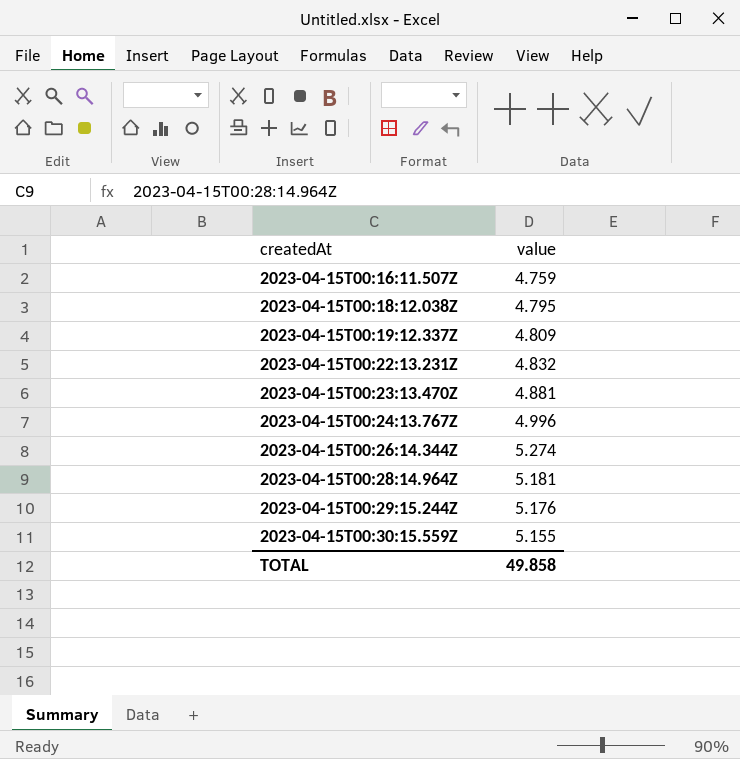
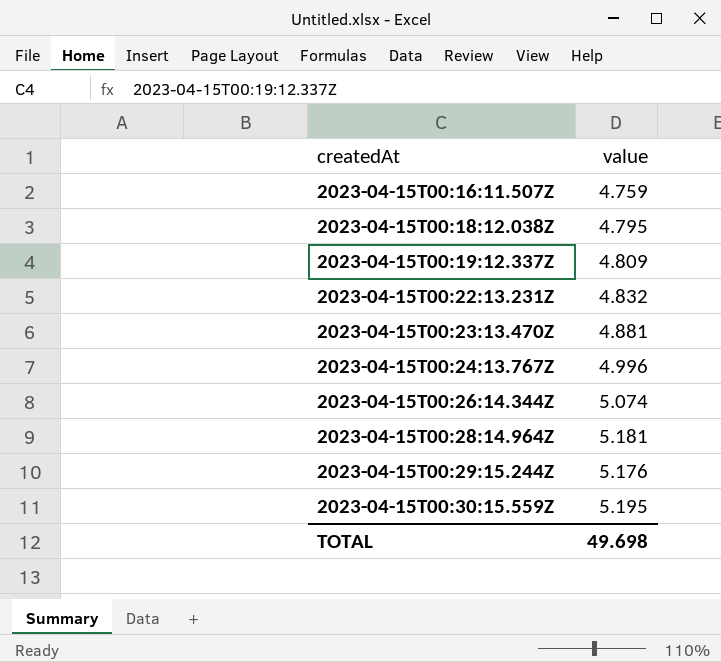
2023-04-15T00:26:14.344Z | value: 5.274 -> 5.074
2023-04-15T00:30:15.559Z | value: 5.155 -> 5.195
TOTAL | value: 49.858 -> 49.698

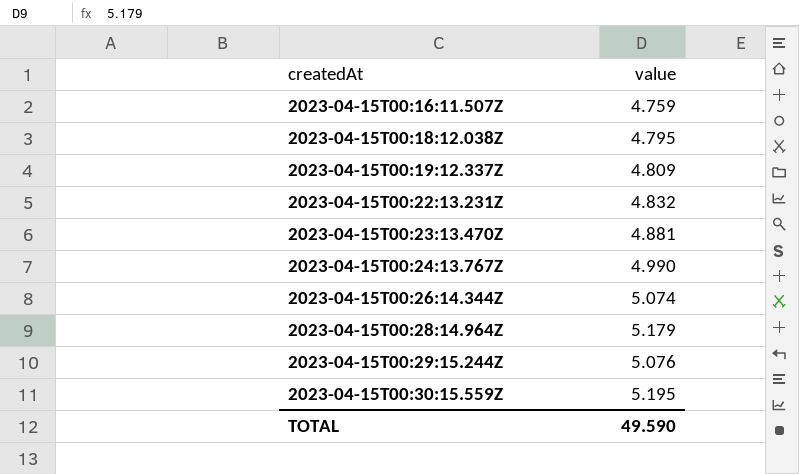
2023-04-15T00:24:13.767Z | value: 4.996 -> 4.990
2023-04-15T00:28:14.964Z | value: 5.181 -> 5.179
2023-04-15T00:29:15.244Z | value: 5.176 -> 5.076
TOTAL | value: 49.698 -> 49.590

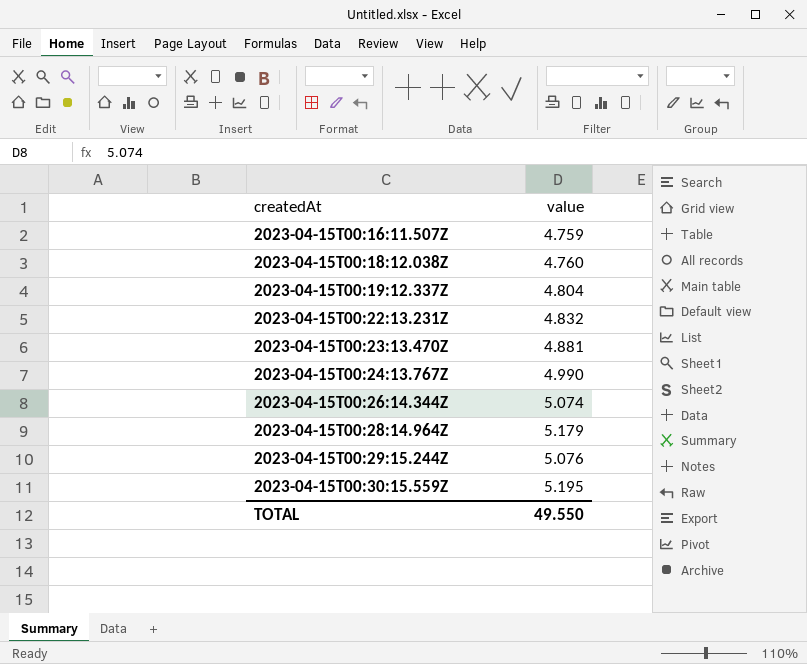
2023-04-15T00:18:12.038Z | value: 4.795 -> 4.760
2023-04-15T00:19:12.337Z | value: 4.809 -> 4.804
TOTAL | value: 49.590 -> 49.550

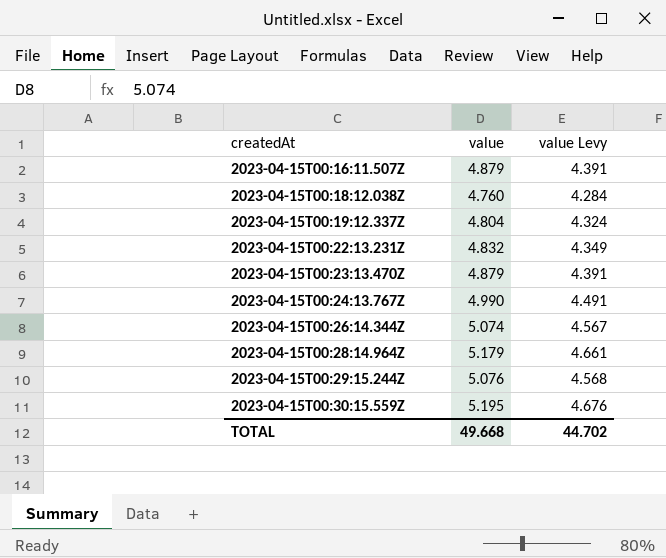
column value Levy | formula: none -> [value] * 0.9
2023-04-15T00:16:11.507Z | value: 4.759 -> 4.879
2023-04-15T00:23:13.470Z | value: 4.881 -> 4.879
TOTAL | value: 49.550 -> 49.668

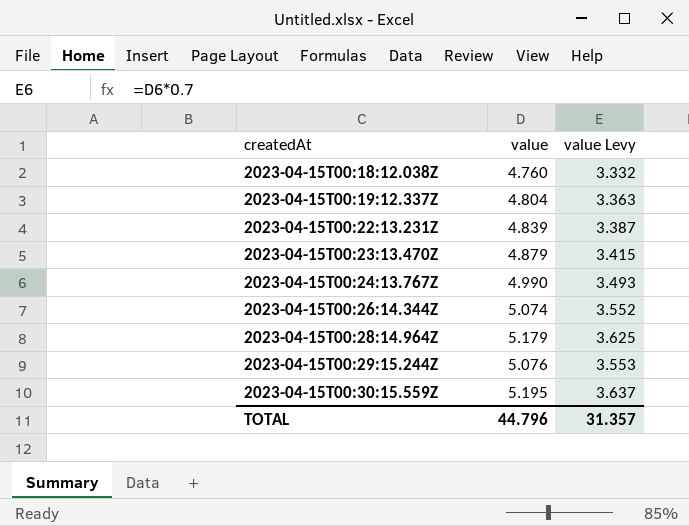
column value Levy | formula: [value] * 0.9 -> [value] * 0.7
row 2023-04-15T00:16:11.507Z: 4.879 | 4.391 -> none
2023-04-15T00:22:13.231Z | value: 4.832 -> 4.839
TOTAL | value: 49.668 -> 44.796
TOTAL | value Levy: 44.702 -> 31.357

